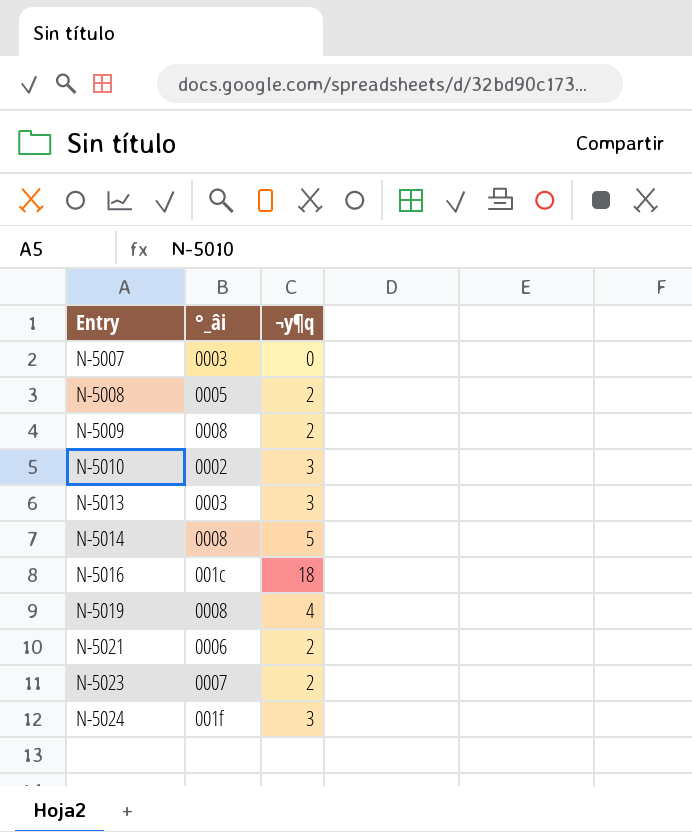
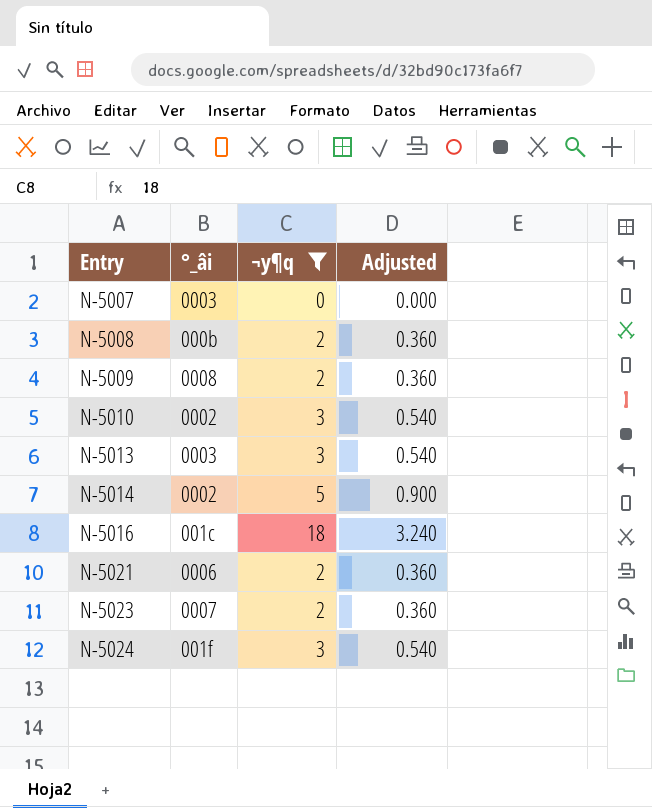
filter: none -> ¬y¶q != 4
column Adjusted | formula: none -> [¬y¶q] * 0.18
N-5008 | °_âi: 0005 -> 000b
N-5014 | °_âi: 0008 -> 0002

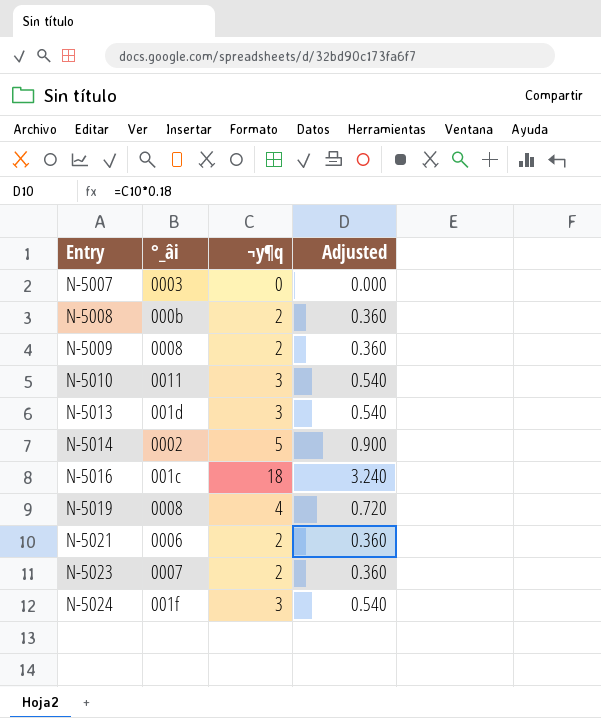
filter: ¬y¶q != 4 -> none
N-5010 | °_âi: 0002 -> 0011
N-5013 | °_âi: 0003 -> 001d

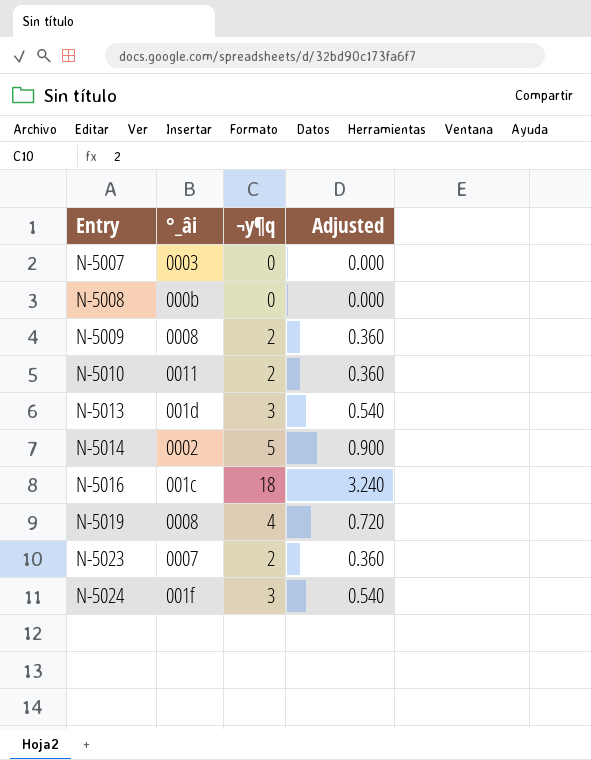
row N-5021: 0006 | 2 | 0.360 -> none
N-5008 | ¬y¶q: 2 -> 0
N-5008 | Adjusted: 0.360 -> 0.000
N-5010 | ¬y¶q: 3 -> 2
N-5010 | Adjusted: 0.540 -> 0.360

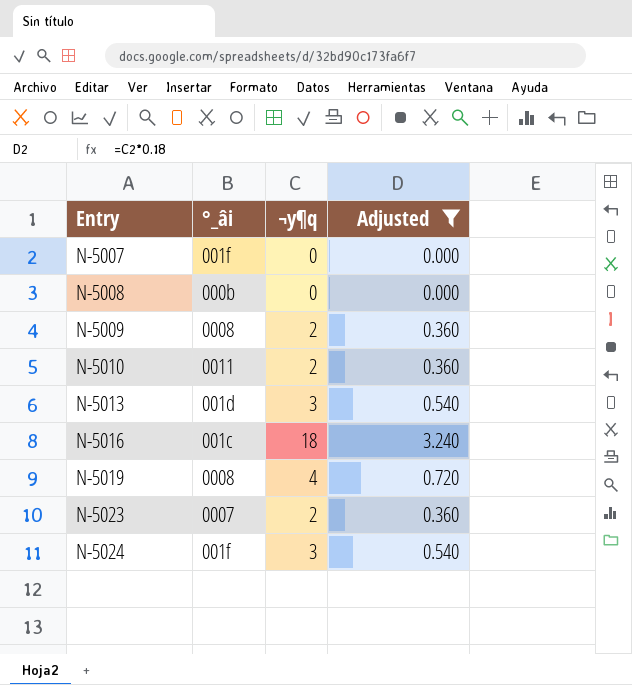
filter: none -> Adjusted != 0.900
N-5007 | °_âi: 0003 -> 001f

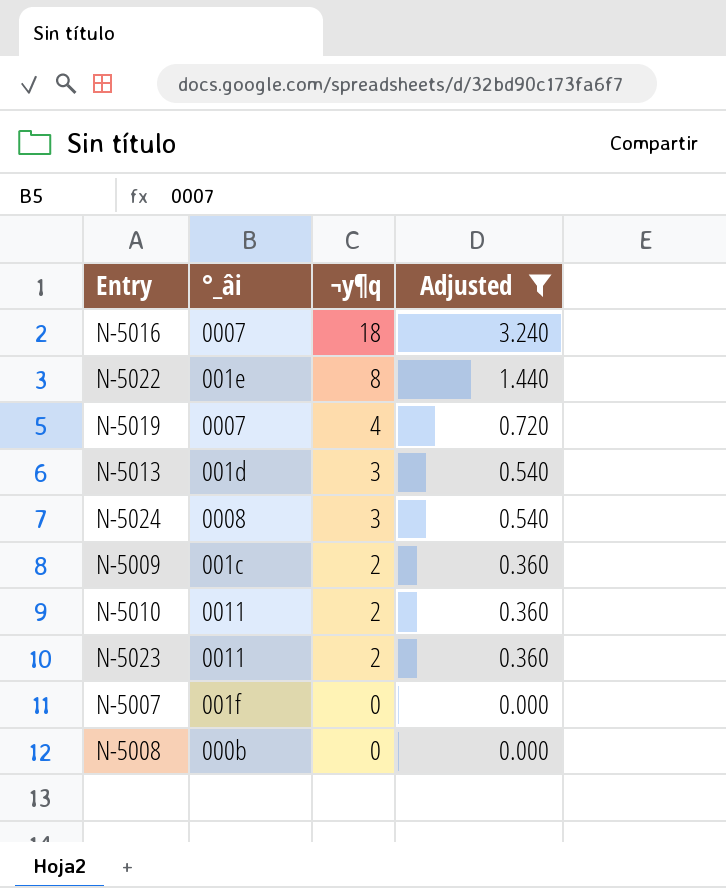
row order: Entry ascending -> ¬y¶q descending
N-5016 | °_âi: 001c -> 0007
row N-5022: none -> 001e | 8 | 1.440
N-5019 | °_âi: 0008 -> 0007
N-5024 | °_âi: 001f -> 0008
N-5009 | °_âi: 0008 -> 001c
N-5023 | °_âi: 0007 -> 0011

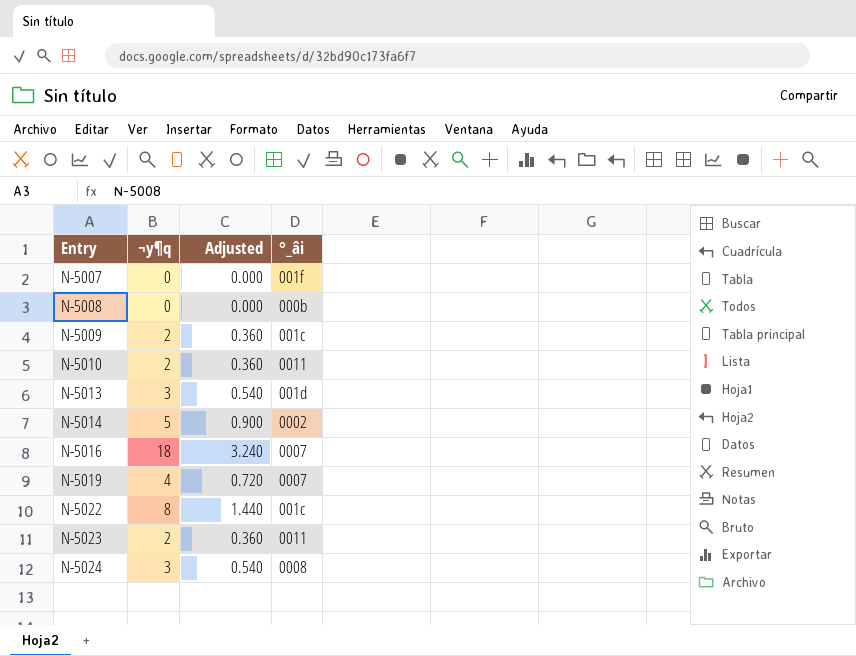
filter: Adjusted != 0.900 -> none
row order: ¬y¶q descending -> Entry ascending
column °_âi | position: 2 -> 4
N-5022 | °_âi: 001e -> 001c

